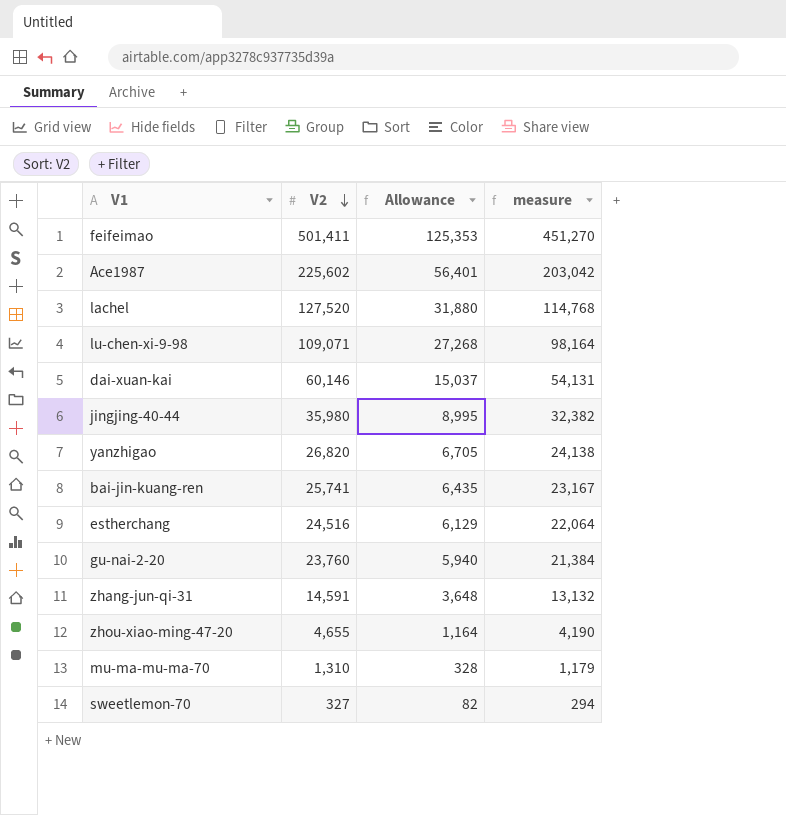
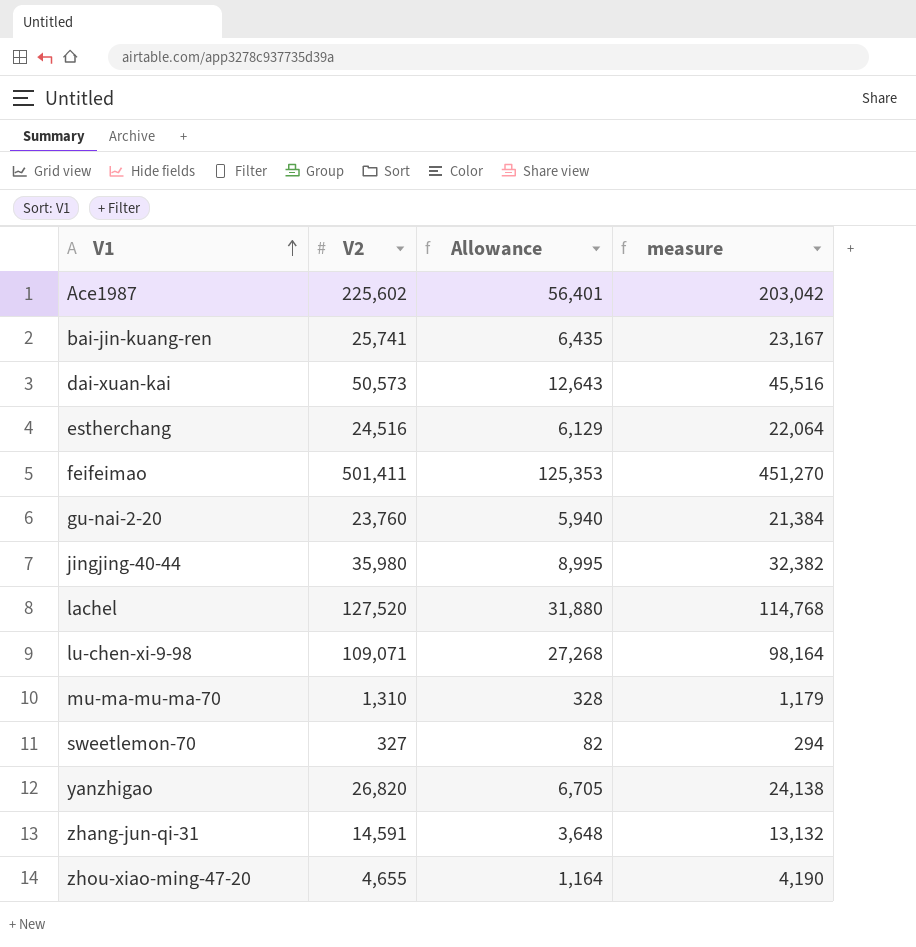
row order: V2 descending -> V1 ascending
dai-xuan-kai | V2: 60,146 -> 50,573
dai-xuan-kai | Allowance: 15,037 -> 12,643
dai-xuan-kai | measure: 54,131 -> 45,516

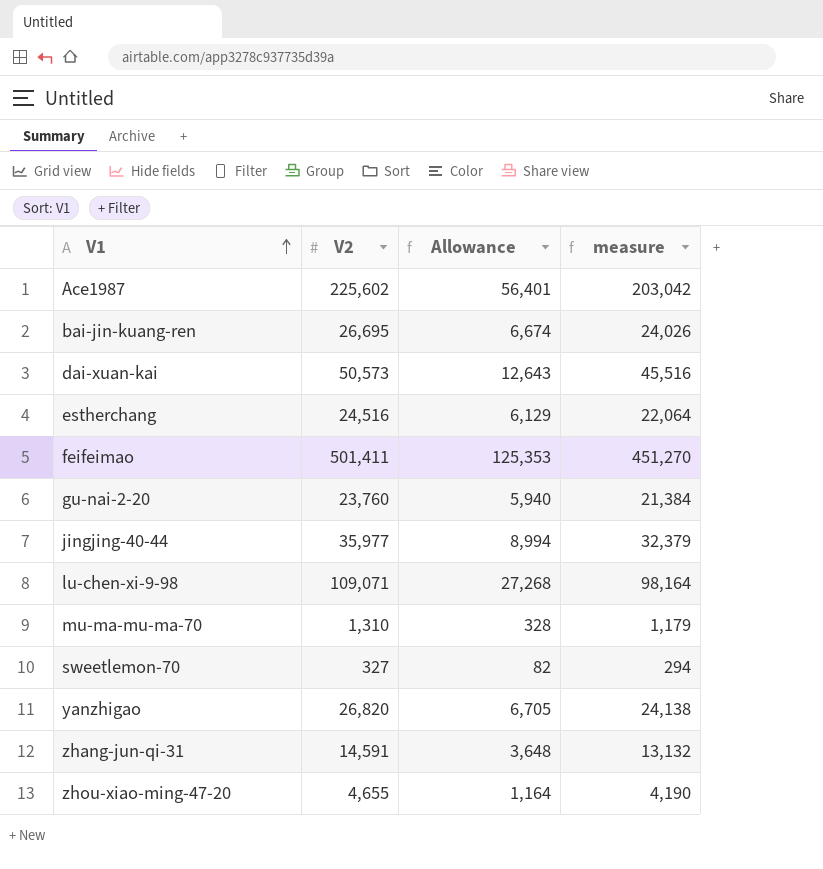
row lachel: 127,520 | 31,880 | 114,768 -> none
bai-jin-kuang-ren | V2: 25,741 -> 26,695
bai-jin-kuang-ren | Allowance: 6,435 -> 6,674
bai-jin-kuang-ren | measure: 23,167 -> 24,026
jingjing-40-44 | V2: 35,980 -> 35,977
jingjing-40-44 | Allowance: 8,995 -> 8,994
jingjing-40-44 | measure: 32,382 -> 32,379

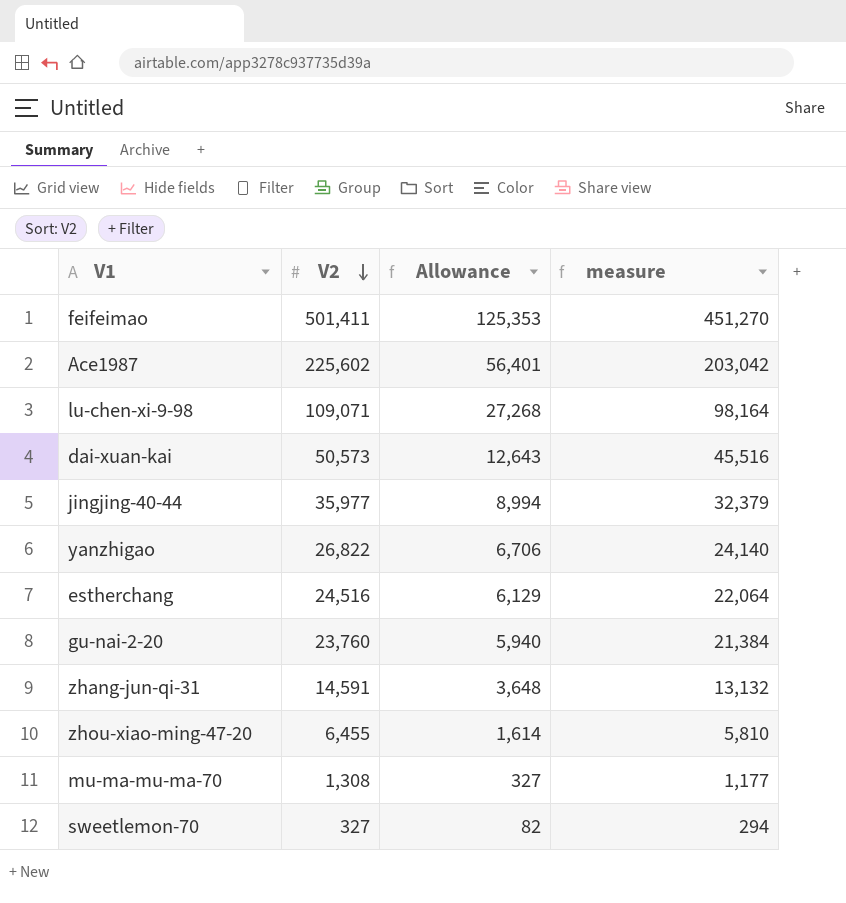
row order: V1 ascending -> V2 descending
row bai-jin-kuang-ren: 26,695 | 6,674 | 24,026 -> none
yanzhigao | V2: 26,820 -> 26,822
yanzhigao | Allowance: 6,705 -> 6,706
yanzhigao | measure: 24,138 -> 24,140
zhou-xiao-ming-47-20 | V2: 4,655 -> 6,455
zhou-xiao-ming-47-20 | Allowance: 1,164 -> 1,614
zhou-xiao-ming-47-20 | measure: 4,190 -> 5,810
mu-ma-mu-ma-70 | V2: 1,310 -> 1,308
mu-ma-mu-ma-70 | Allowance: 328 -> 327
mu-ma-mu-ma-70 | measure: 1,179 -> 1,177

